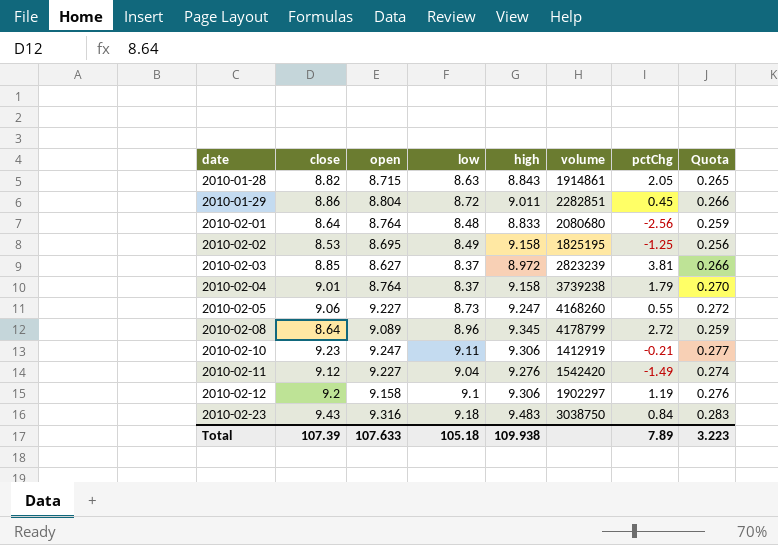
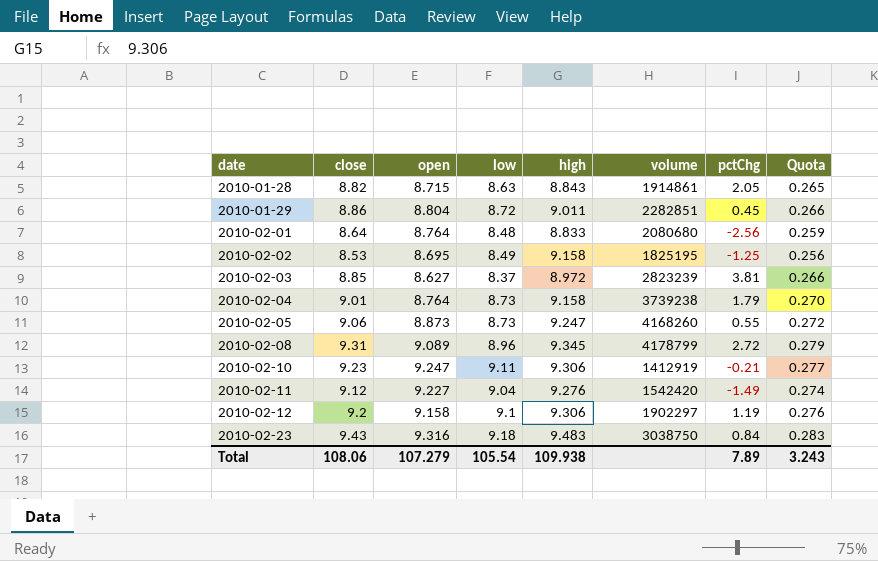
2010-02-04 | low: 8.37 -> 8.73
2010-02-05 | open: 9.227 -> 8.873
2010-02-08 | close: 8.64 -> 9.31
2010-02-08 | Quota: 0.259 -> 0.279
Total | close: 107.39 -> 108.06
Total | open: 107.633 -> 107.279
Total | low: 105.18 -> 105.54
Total | Quota: 3.223 -> 3.243

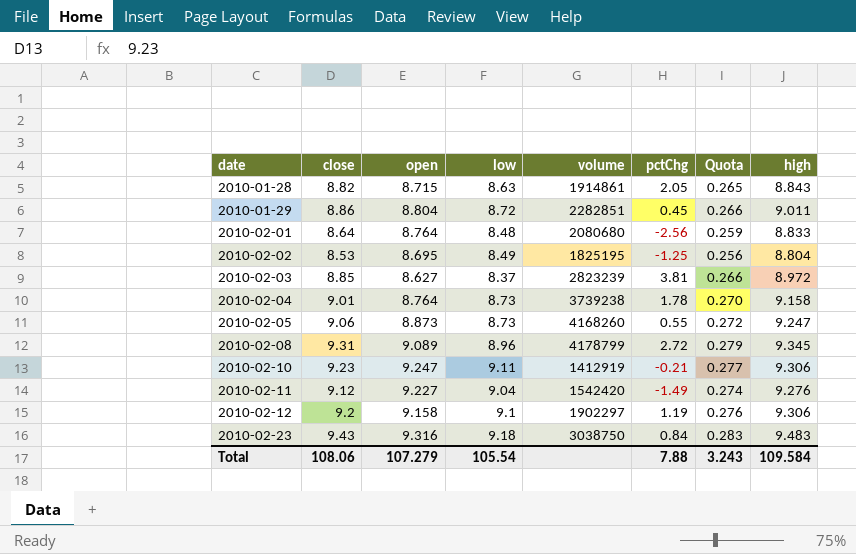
column high | position: 5 -> 8
2010-02-02 | high: 9.158 -> 8.804
2010-02-04 | pctChg: 1.79 -> 1.78
Total | pctChg: 7.89 -> 7.88
Total | high: 109.938 -> 109.584

